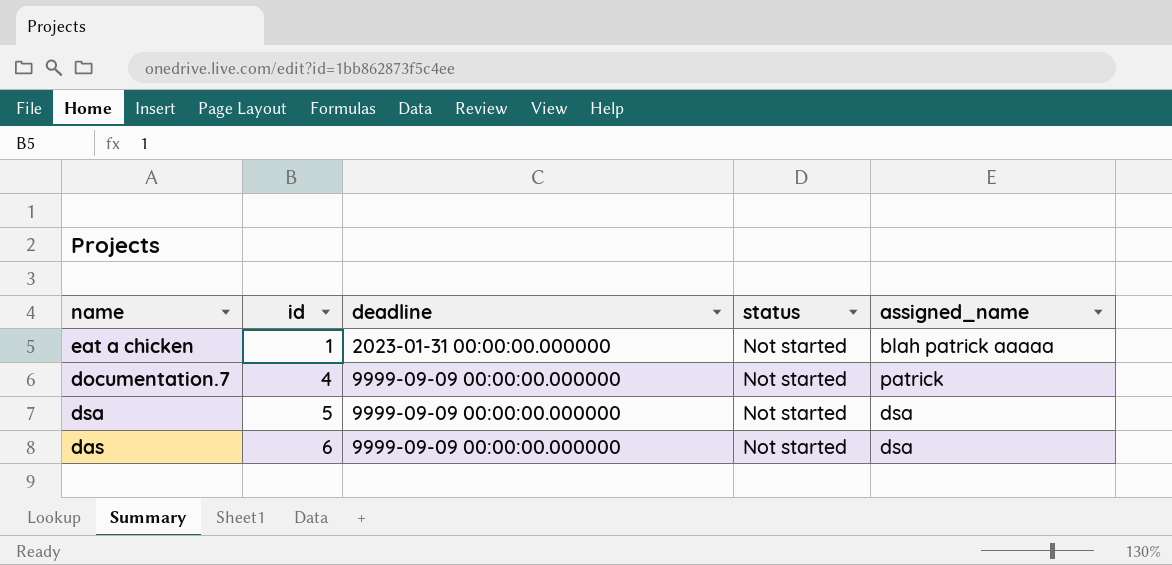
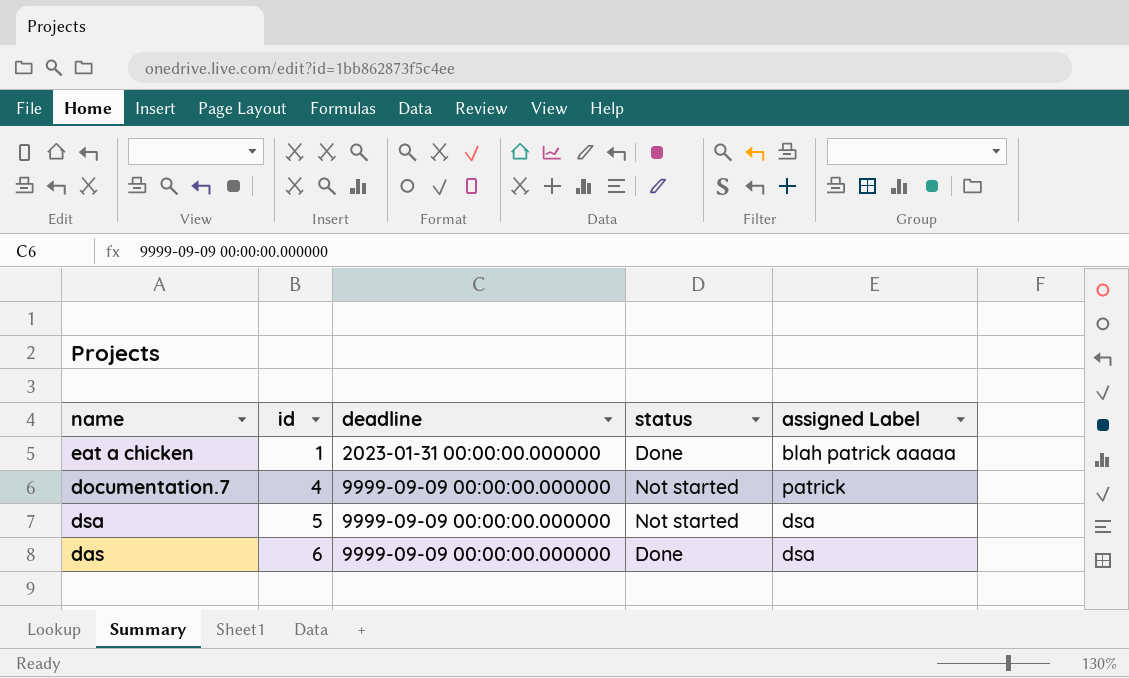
column name: assigned_name -> assigned Label
eat a chicken | status: Not started -> Done
das | status: Not started -> Done

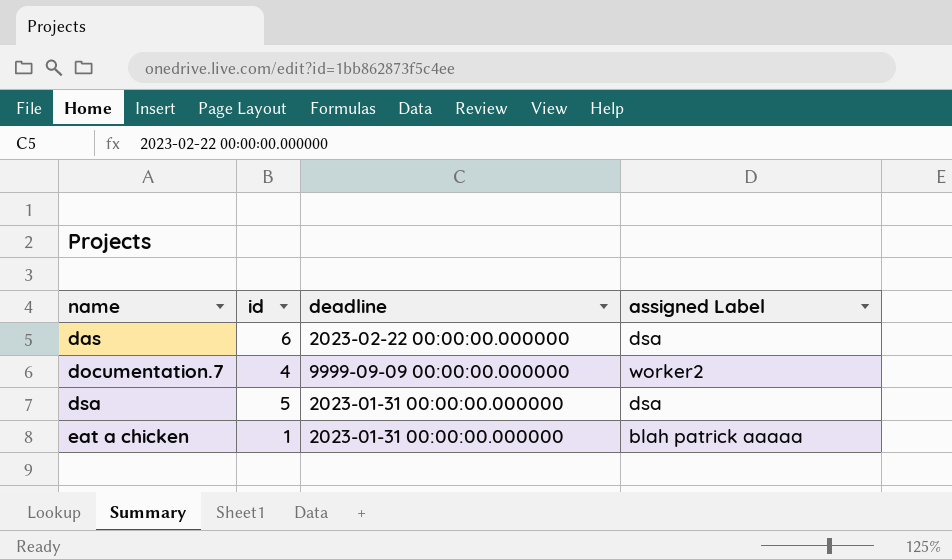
row order: id ascending -> name ascending
column status | position: 4 -> none
das | deadline: 9999-09-09 00:00:00.000000 -> 2023-02-22 00:00:00.000000
documentation.7 | assigned Label: patrick -> worker2
dsa | deadline: 9999-09-09 00:00:00.000000 -> 2023-01-31 00:00:00.000000

